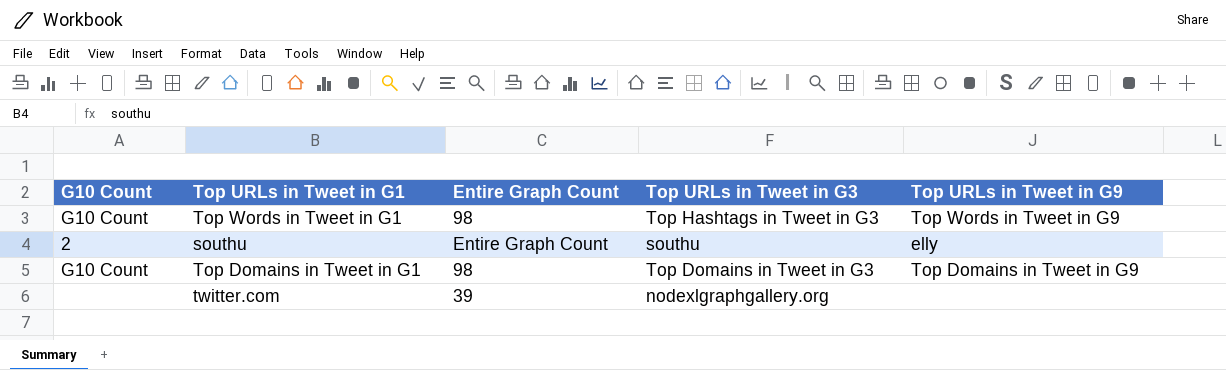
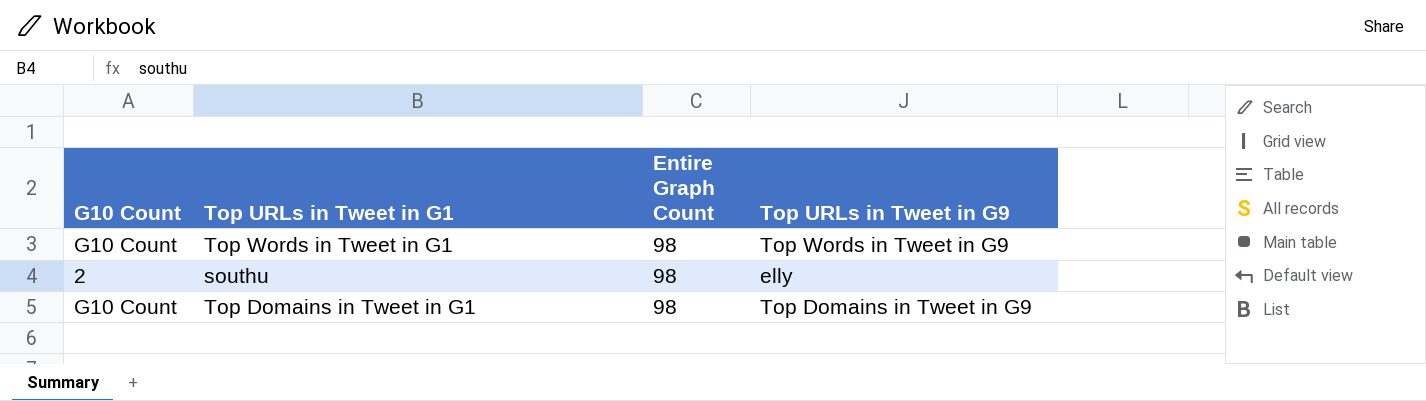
column Top URLs in Tweet in G3 | position: 4 -> none
row twitter.com: none | 39 | nodexlgraphgallery.org | none -> none
southu | Entire Graph Count: Entire Graph Count -> 98

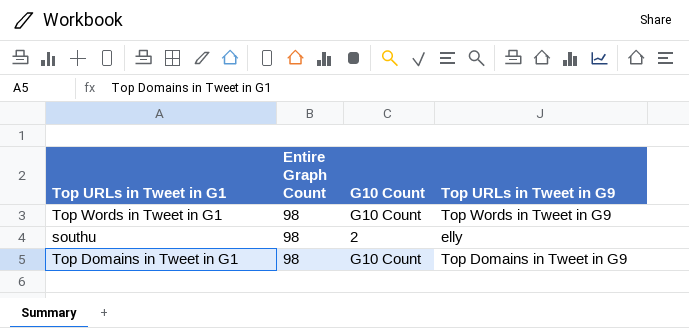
column G10 Count | position: 1 -> 3

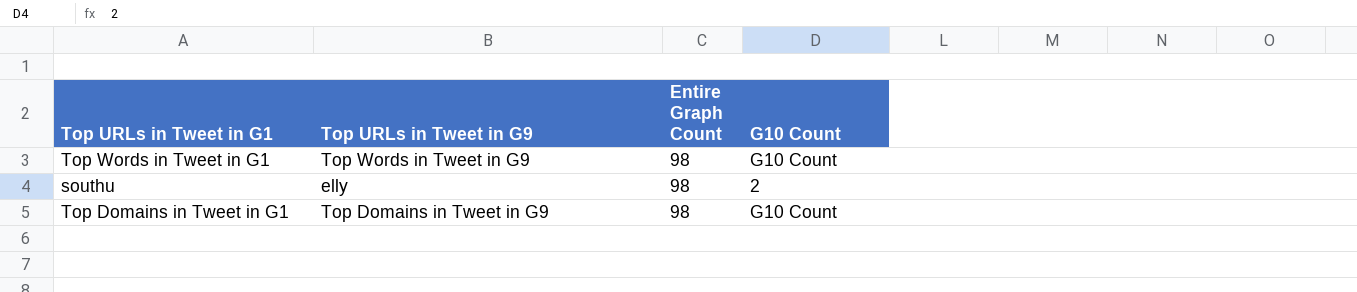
column Top URLs in Tweet in G9 | position: 4 -> 2

